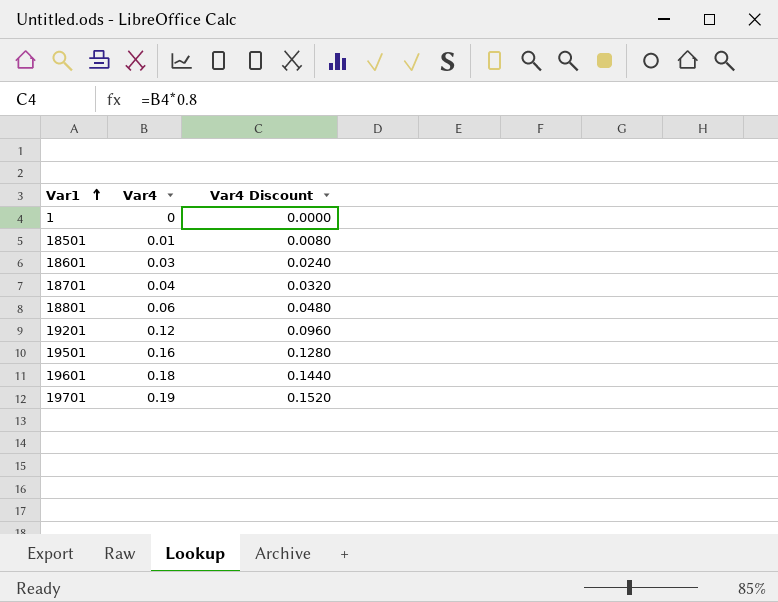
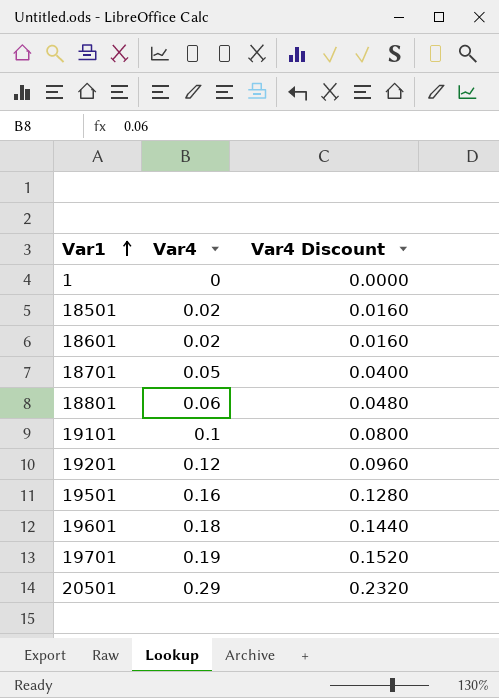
18501 | Var4: 0.01 -> 0.02
18501 | Var4 Discount: 0.0080 -> 0.0160
18601 | Var4: 0.03 -> 0.02
18601 | Var4 Discount: 0.0240 -> 0.0160
18701 | Var4: 0.04 -> 0.05
18701 | Var4 Discount: 0.0320 -> 0.0400
row 19101: none -> 0.1 | 0.0800
row 20501: none -> 0.29 | 0.2320

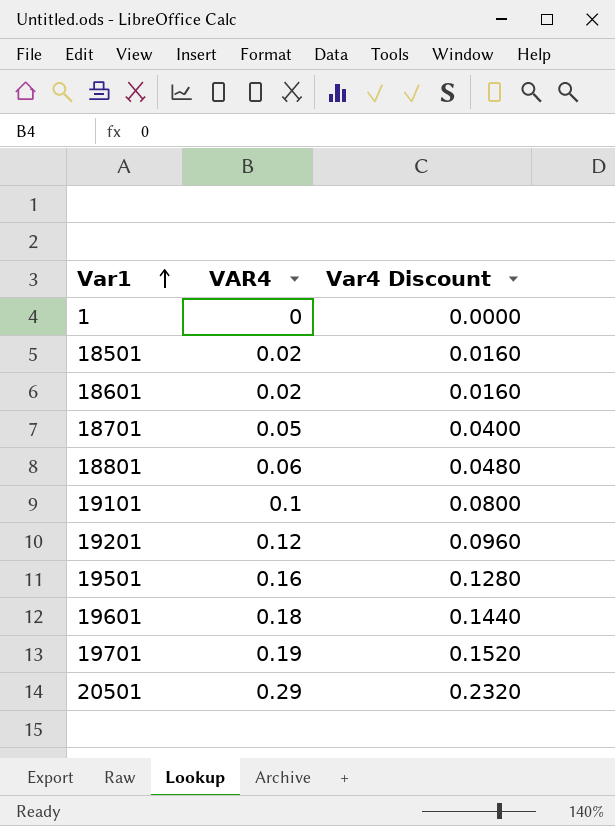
column name: Var4 -> VAR4

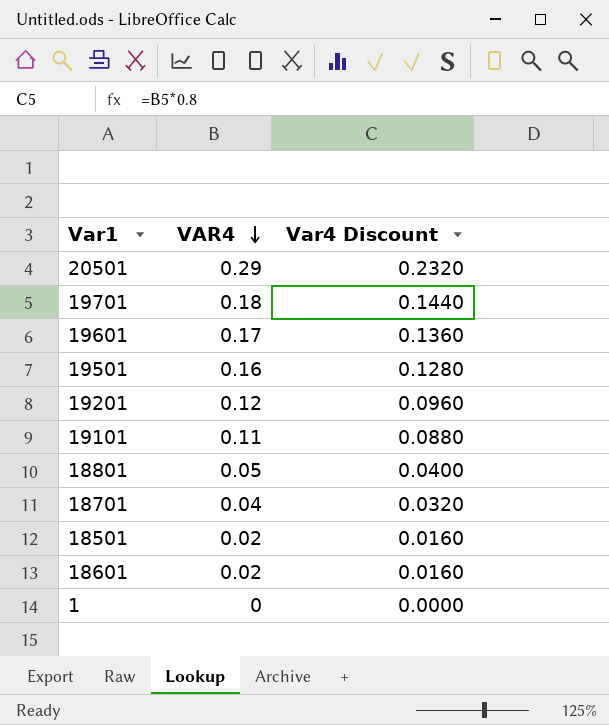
row order: Var1 ascending -> VAR4 descending
19701 | VAR4: 0.19 -> 0.18
19701 | Var4 Discount: 0.1520 -> 0.1440
19601 | VAR4: 0.18 -> 0.17
19601 | Var4 Discount: 0.1440 -> 0.1360
19101 | VAR4: 0.1 -> 0.11
19101 | Var4 Discount: 0.0800 -> 0.0880
18801 | VAR4: 0.06 -> 0.05
18801 | Var4 Discount: 0.0480 -> 0.0400
18701 | VAR4: 0.05 -> 0.04
18701 | Var4 Discount: 0.0400 -> 0.0320

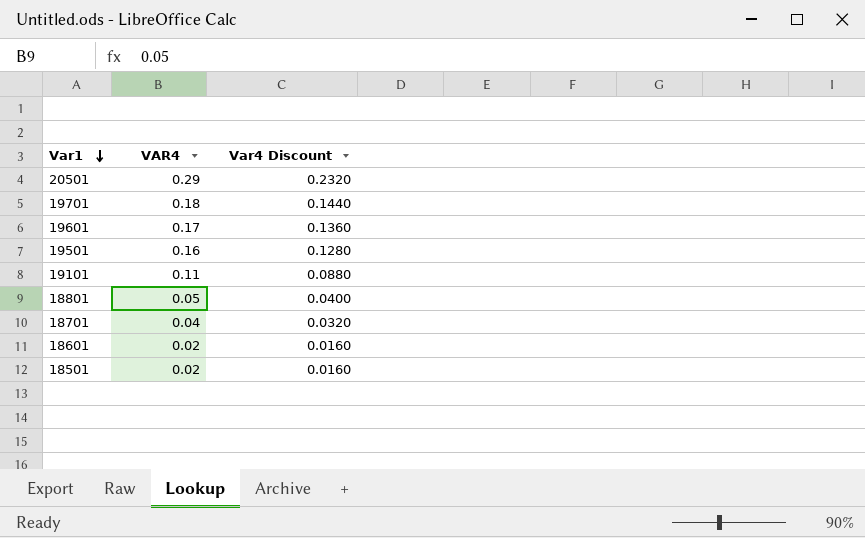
row order: VAR4 descending -> Var1 descending
row 19201: 0.12 | 0.0960 -> none
row 1: 0 | 0.0000 -> none

